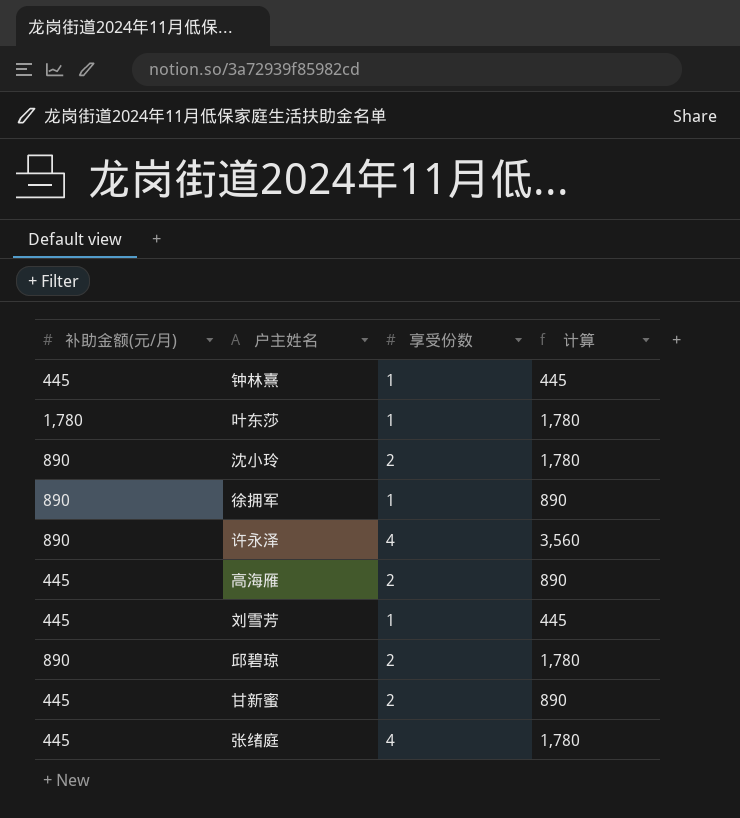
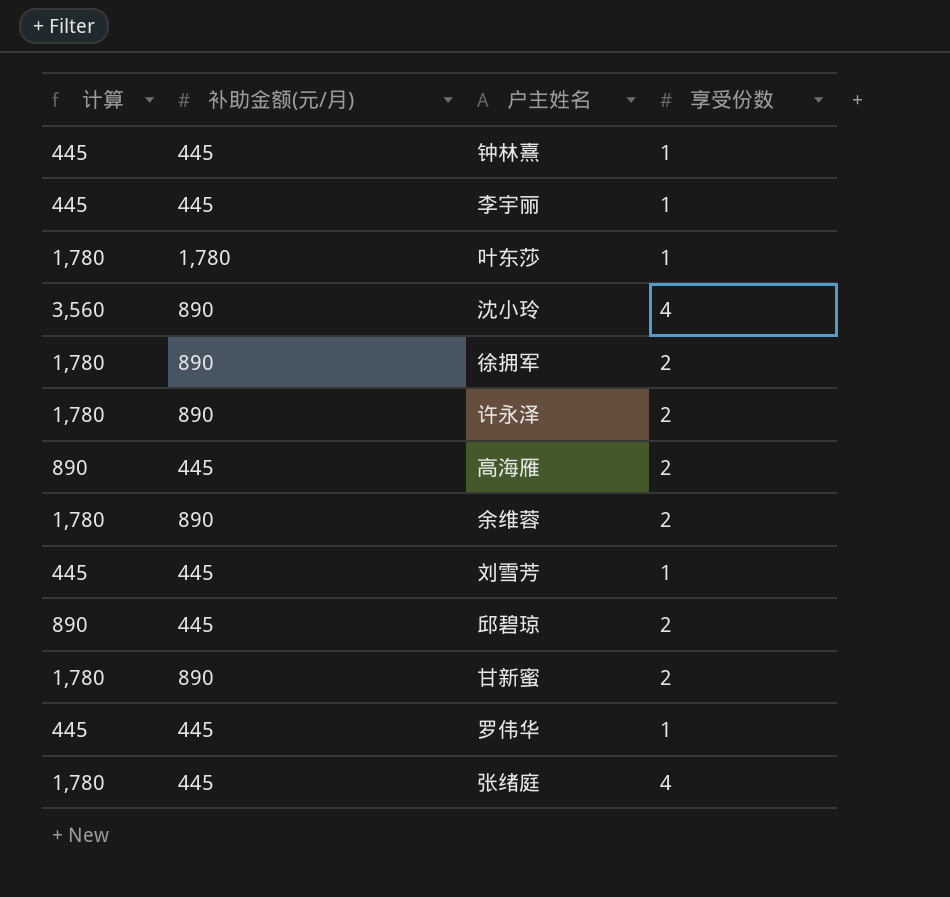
column 计算 | position: 4 -> 1
row 李宇丽: none -> 445 | 445 | 1
沈小玲 | 计算: 1,780 -> 3,560
沈小玲 | 享受份数: 2 -> 4
徐拥军 | 计算: 890 -> 1,780
徐拥军 | 享受份数: 1 -> 2
许永泽 | 计算: 3,560 -> 1,780
许永泽 | 享受份数: 4 -> 2
row 余维蓉: none -> 1,780 | 890 | 2
邱碧琼 | 计算: 1,780 -> 890
邱碧琼 | 补助金额(元/月): 890 -> 445
甘新蜜 | 计算: 890 -> 1,780
甘新蜜 | 补助金额(元/月): 445 -> 890
row 罗伟华: none -> 445 | 445 | 1

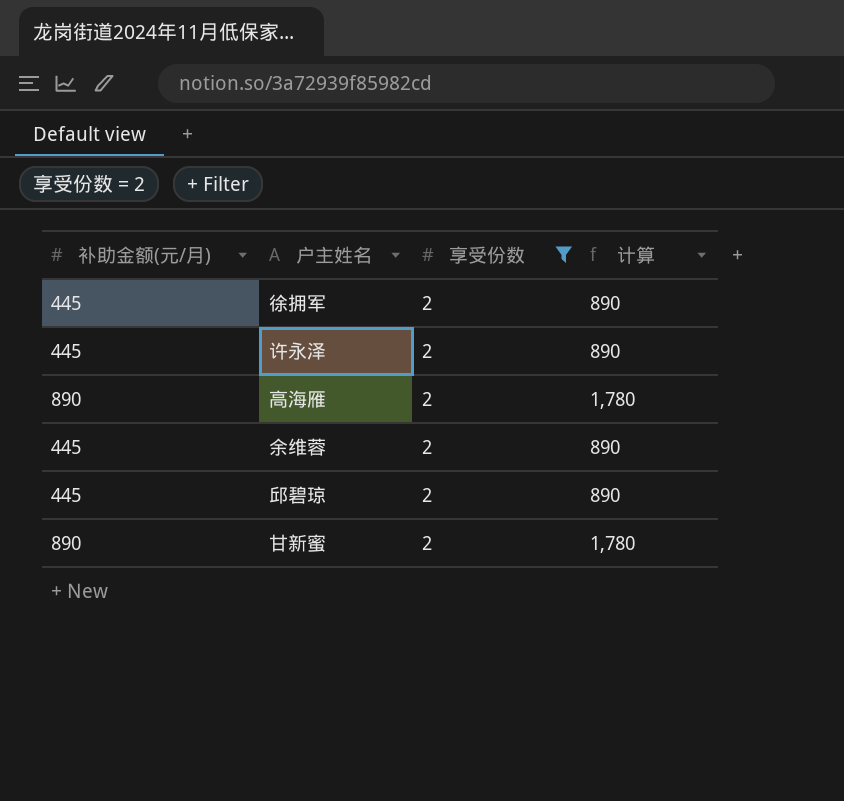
filter: none -> 享受份数 = 2
column 计算 | position: 1 -> 4
徐拥军 | 补助金额(元/月): 890 -> 445
徐拥军 | 计算: 1,780 -> 890
许永泽 | 补助金额(元/月): 890 -> 445
许永泽 | 计算: 1,780 -> 890
高海雁 | 补助金额(元/月): 445 -> 890
高海雁 | 计算: 890 -> 1,780
余维蓉 | 补助金额(元/月): 890 -> 445
余维蓉 | 计算: 1,780 -> 890

